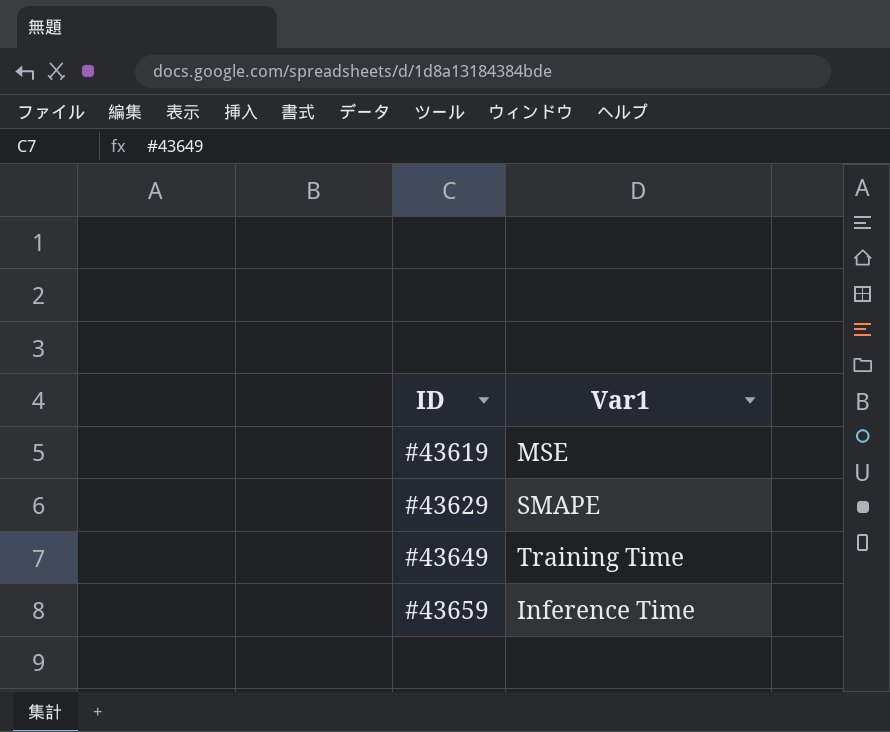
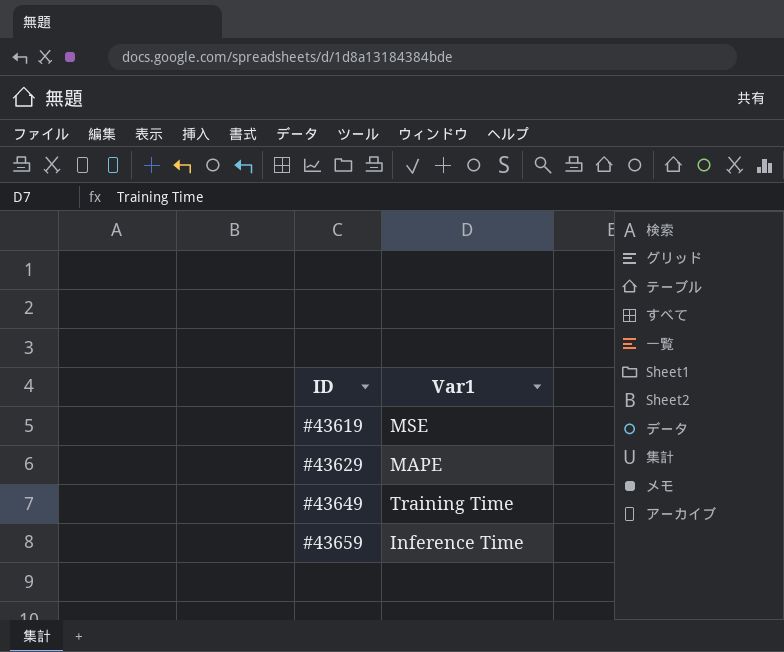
#43629 | Var1: SMAPE -> MAPE

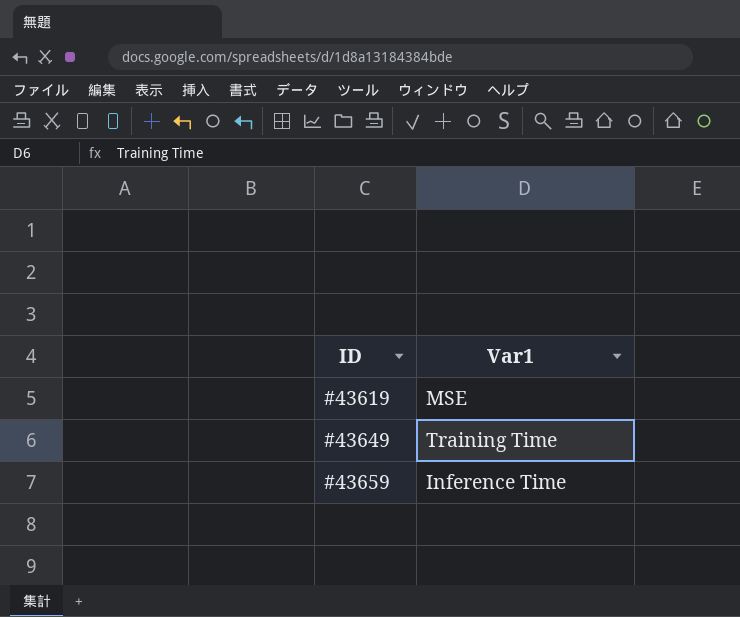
row #43629: MAPE -> none

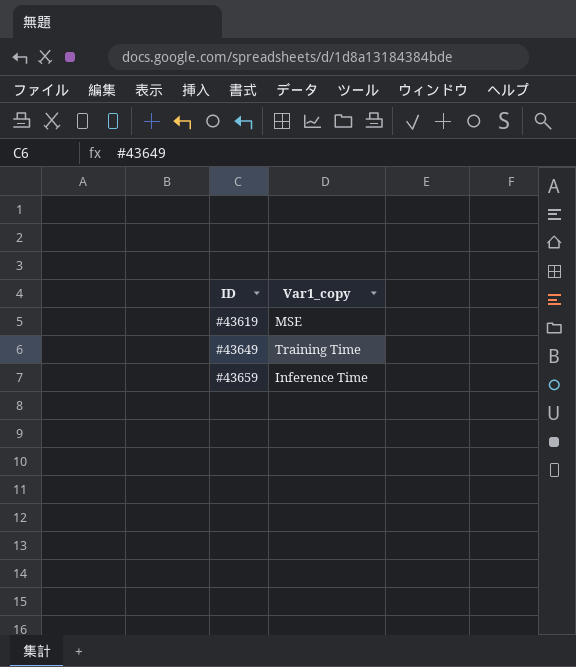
column name: Var1 -> Var1_copy

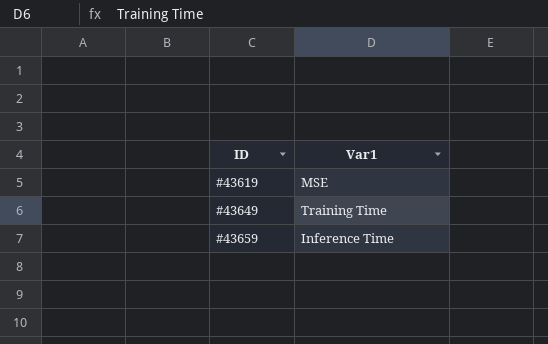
column name: Var1_copy -> Var1

